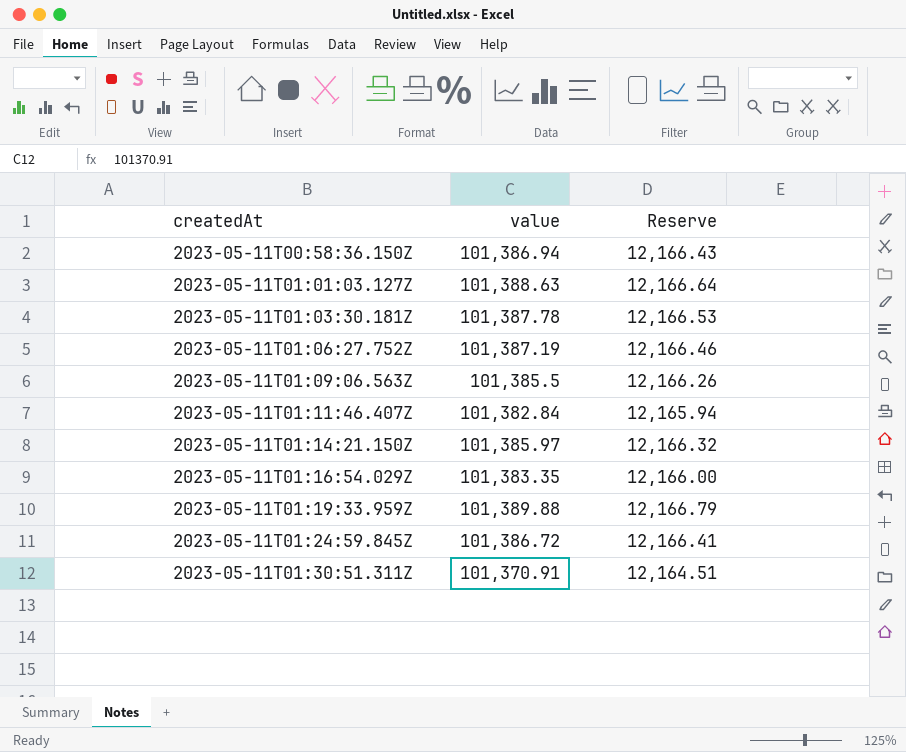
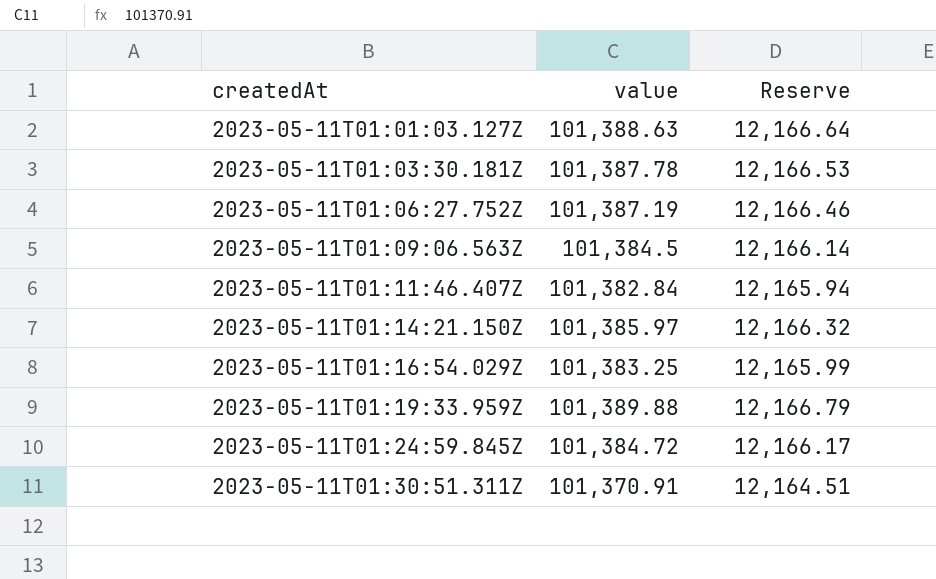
row 2023-05-11T00:58:36.150Z: 101,386.94 | 12,166.43 -> none
2023-05-11T01:09:06.563Z | value: 101,385.5 -> 101,384.5
2023-05-11T01:09:06.563Z | Reserve: 12,166.26 -> 12,166.14
2023-05-11T01:16:54.029Z | value: 101,383.35 -> 101,383.25
2023-05-11T01:16:54.029Z | Reserve: 12,166.00 -> 12,165.99
2023-05-11T01:24:59.845Z | value: 101,386.72 -> 101,384.72
2023-05-11T01:24:59.845Z | Reserve: 12,166.41 -> 12,166.17

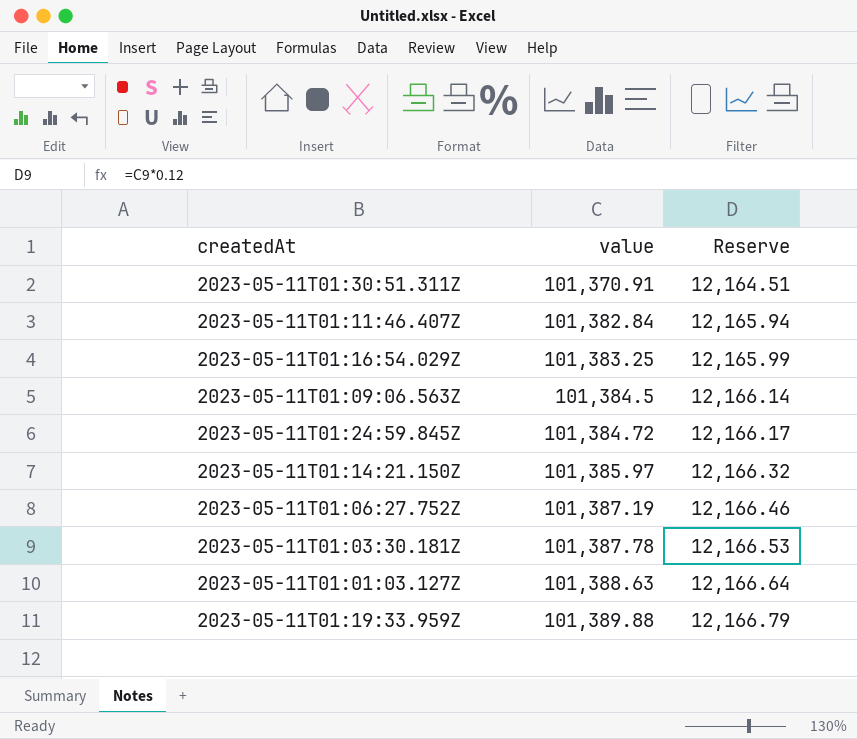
row order: createdAt ascending -> value ascending

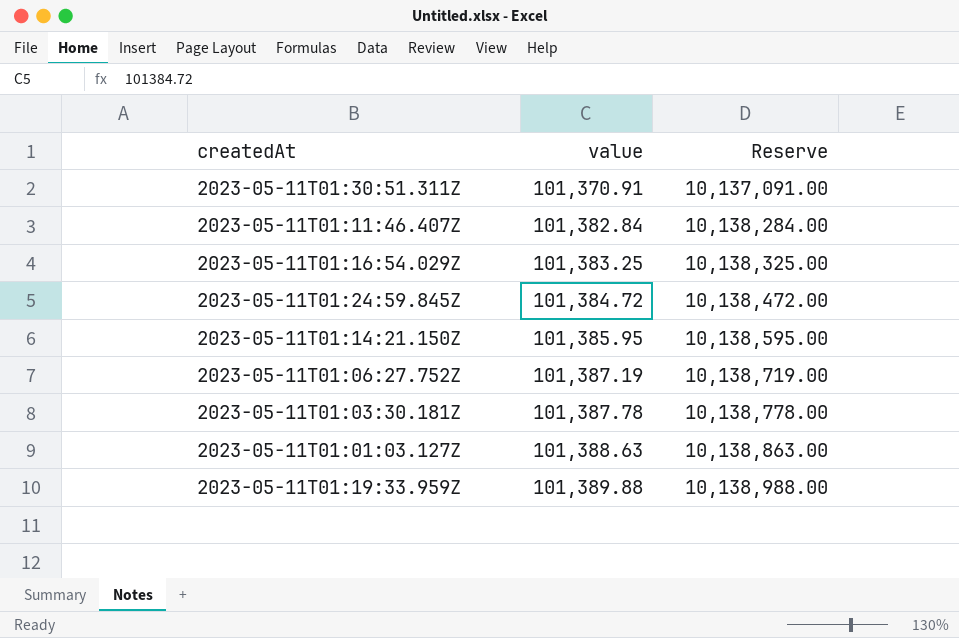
column Reserve | formula: [value] * 0.12 -> [value] * 100
row 2023-05-11T01:09:06.563Z: 101,384.5 | 12,166.14 -> none
2023-05-11T01:14:21.150Z | value: 101,385.97 -> 101,385.95

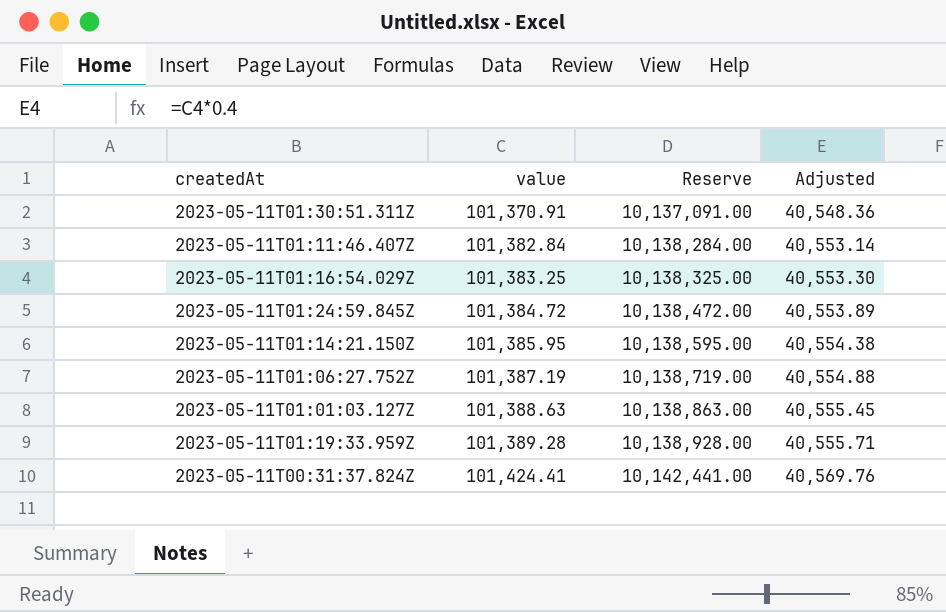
column Adjusted | formula: none -> [value] * 0.4
row 2023-05-11T01:03:30.181Z: 101,387.78 | 10,138,778.00 -> none
2023-05-11T01:19:33.959Z | value: 101,389.88 -> 101,389.28
2023-05-11T01:19:33.959Z | Reserve: 10,138,988.00 -> 10,138,928.00
row 2023-05-11T00:31:37.824Z: none -> 101,424.41 | 10,142,441.00 | 40,569.76

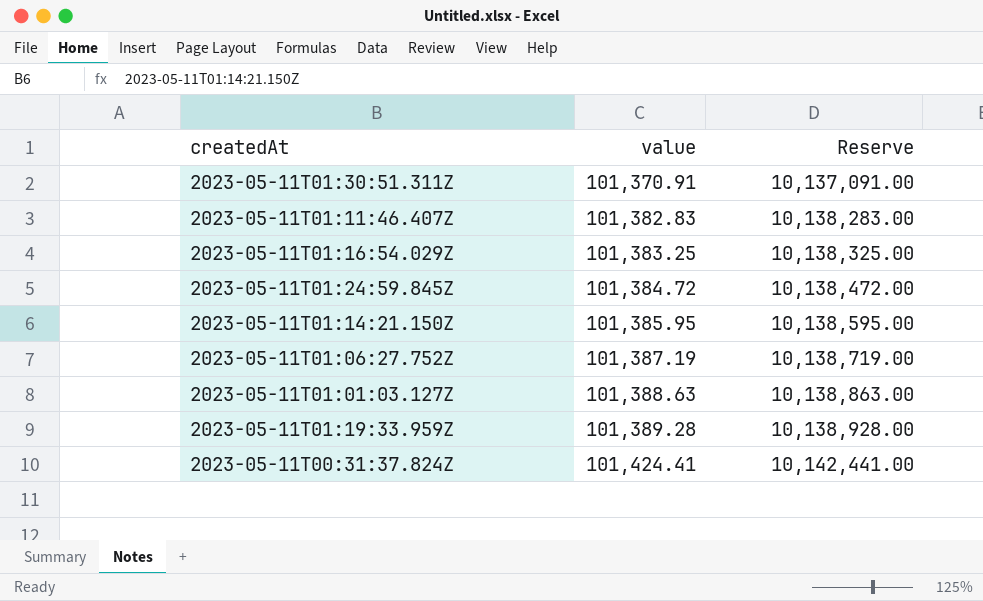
column Adjusted | formula: [value] * 0.4 -> none
2023-05-11T01:11:46.407Z | value: 101,382.84 -> 101,382.83
2023-05-11T01:11:46.407Z | Reserve: 10,138,284.00 -> 10,138,283.00

